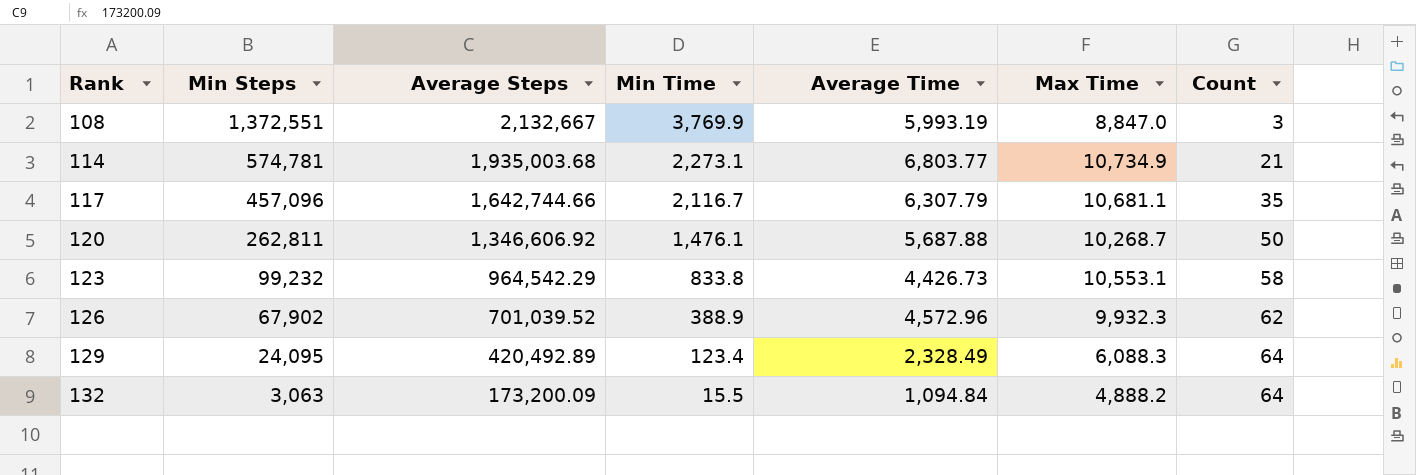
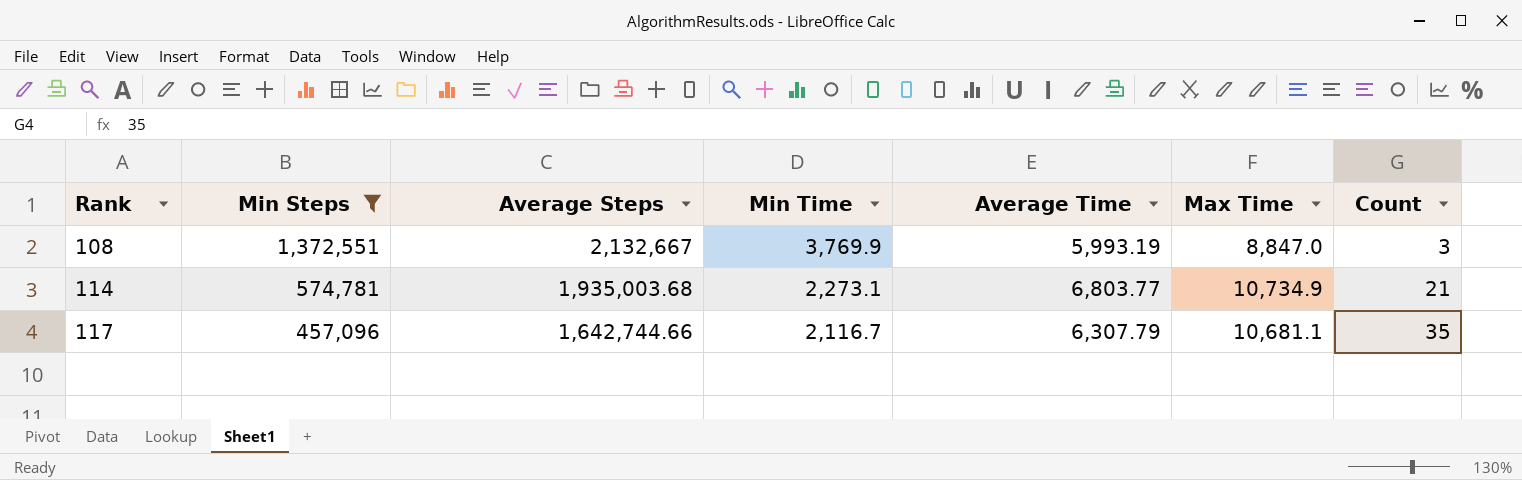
filter: none -> Min Steps >= 457,096

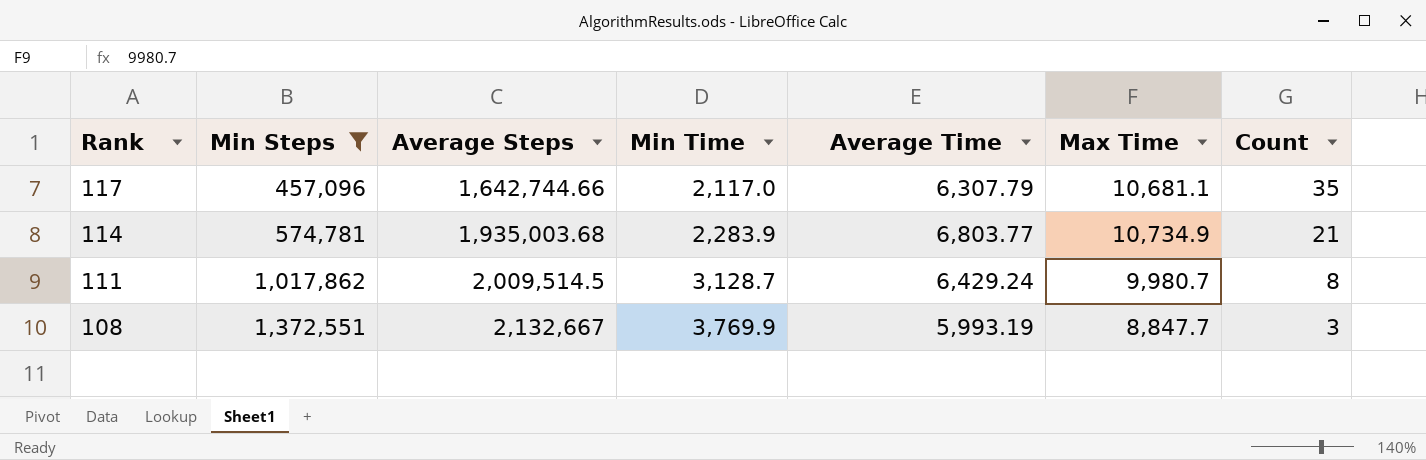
row order: Rank ascending -> Rank descending
117 | Min Time: 2,116.7 -> 2,117.0
114 | Min Time: 2,273.1 -> 2,283.9
row 111: none -> 1,017,862 | 2,009,514.5 | 3,128.7 | 6,429.24 | 9,980.7 | 8
108 | Max Time: 8,847.0 -> 8,847.7

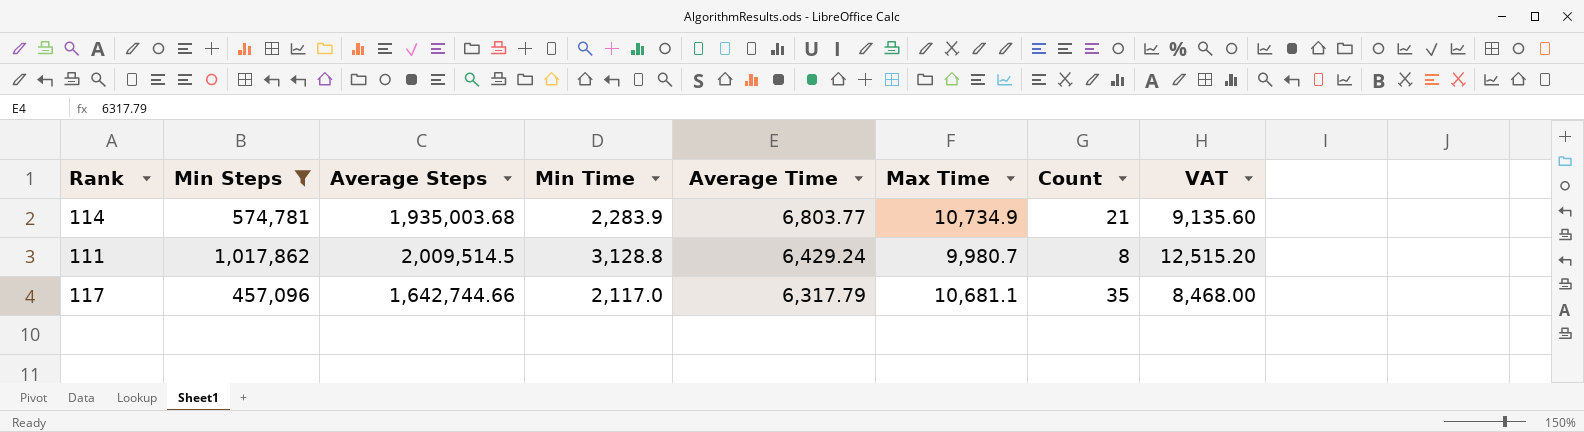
row order: Rank descending -> Average Time descending
column VAT | formula: none -> [Min Time] * 4
row 108: 1,372,551 | 2,132,667 | 3,769.9 | 5,993.19 | 8,847.7 | 3 -> none
111 | Min Time: 3,128.7 -> 3,128.8
117 | Average Time: 6,307.79 -> 6,317.79

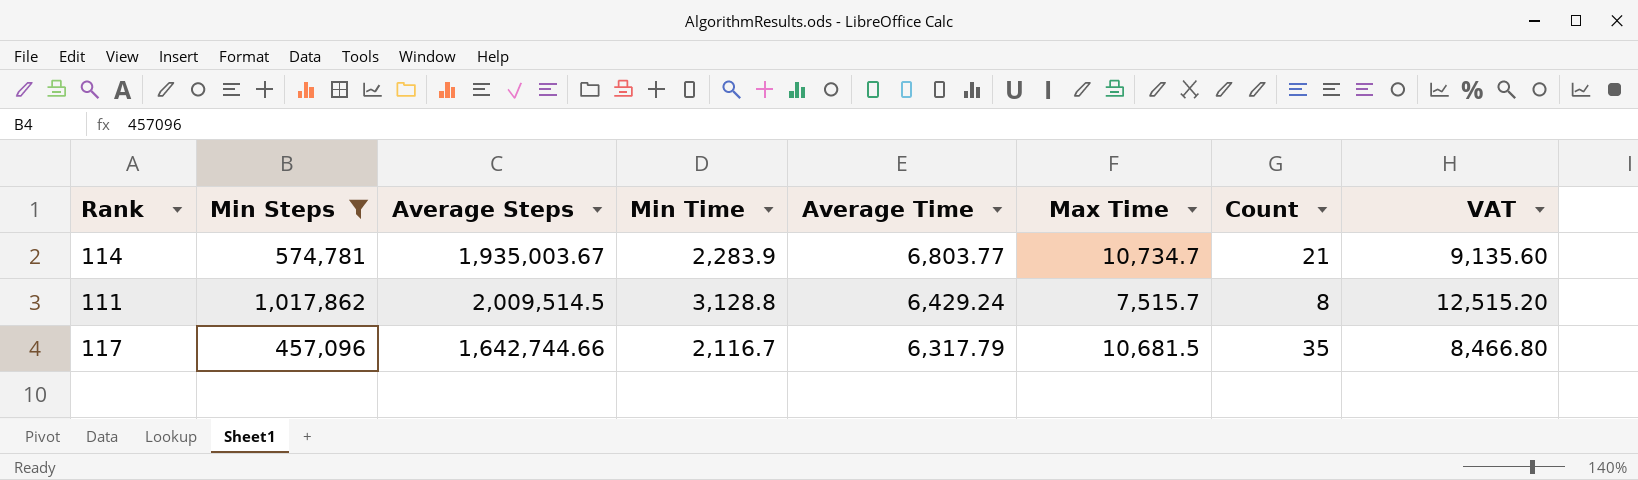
114 | Average Steps: 1,935,003.68 -> 1,935,003.67
114 | Max Time: 10,734.9 -> 10,734.7
111 | Max Time: 9,980.7 -> 7,515.7
117 | Min Time: 2,117.0 -> 2,116.7
117 | Max Time: 10,681.1 -> 10,681.5
117 | VAT: 8,468.00 -> 8,466.80

